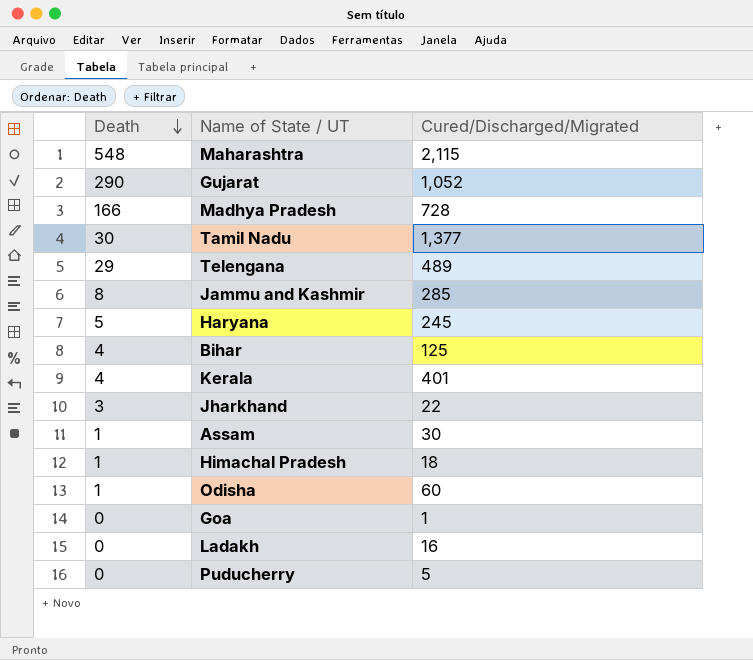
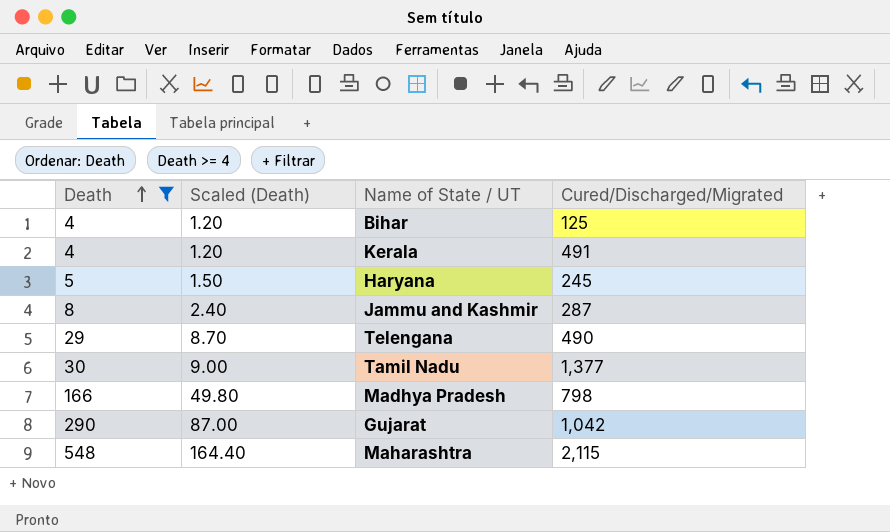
filter: none -> Death >= 4
row order: Death descending -> Death ascending
column Scaled (Death) | formula: none -> [Death] * 0.3
Kerala | Cured/Discharged/Migrated: 401 -> 491
Jammu and Kashmir | Cured/Discharged/Migrated: 285 -> 287
Telengana | Cured/Discharged/Migrated: 489 -> 490
Madhya Pradesh | Cured/Discharged/Migrated: 728 -> 798
Gujarat | Cured/Discharged/Migrated: 1,052 -> 1,042

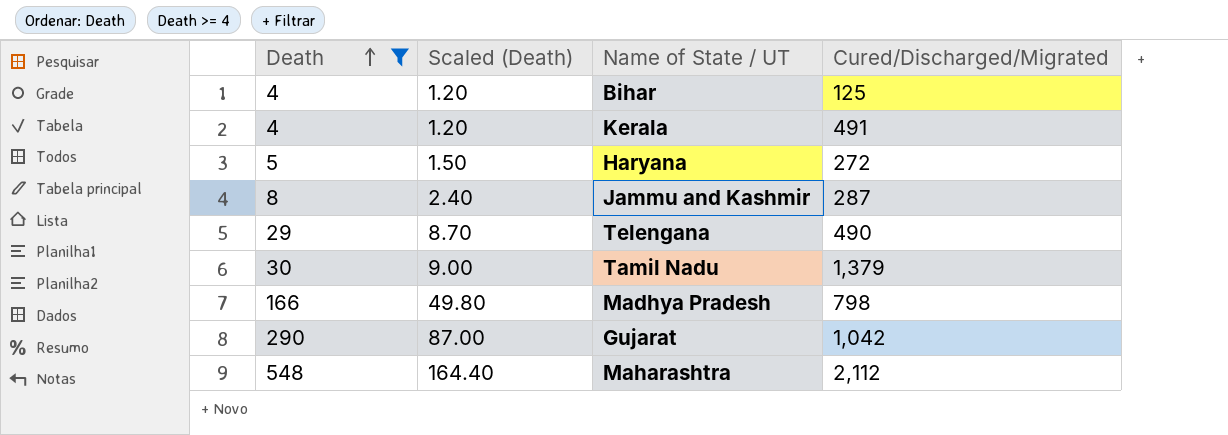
Haryana | Cured/Discharged/Migrated: 245 -> 272
Tamil Nadu | Cured/Discharged/Migrated: 1,377 -> 1,379
Maharashtra | Cured/Discharged/Migrated: 2,115 -> 2,112

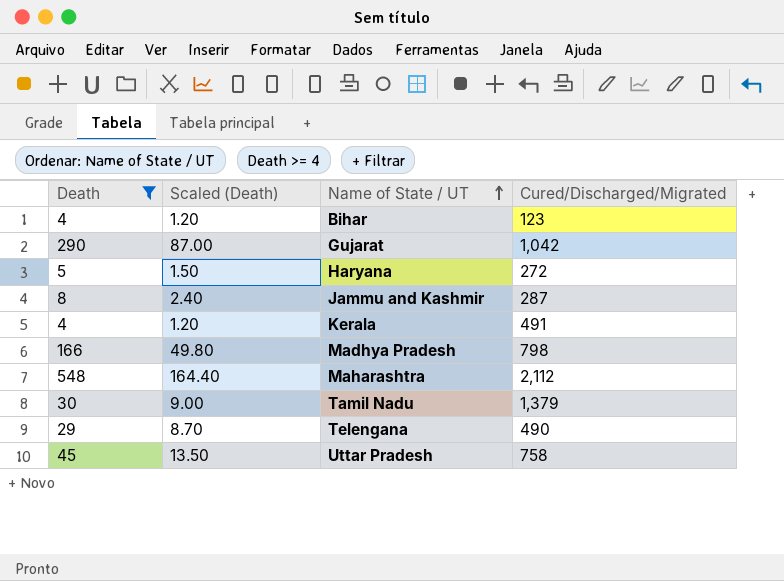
row order: Death ascending -> Name of State / UT ascending
Bihar | Cured/Discharged/Migrated: 125 -> 123
row Uttar Pradesh: none -> 45 | 13.50 | 758

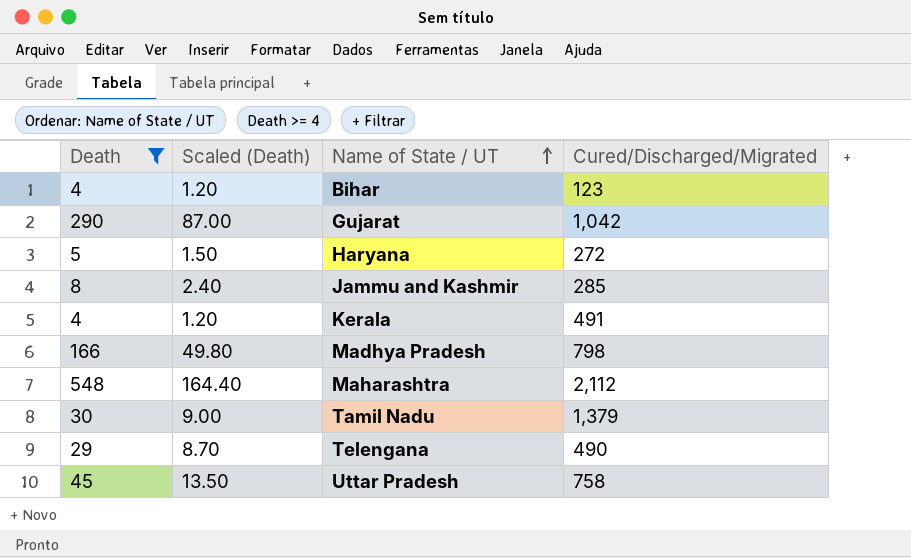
Jammu and Kashmir | Cured/Discharged/Migrated: 287 -> 285

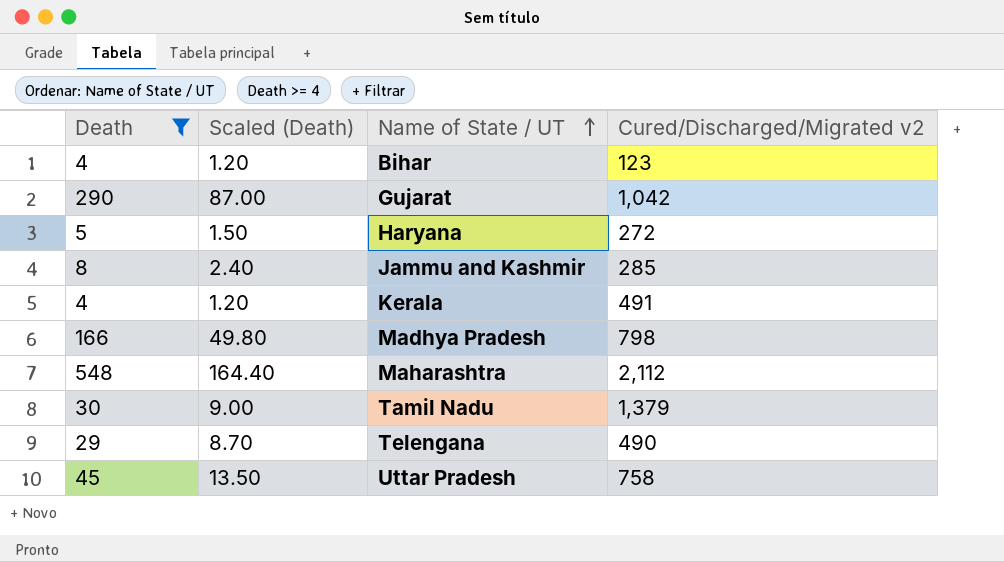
column name: Cured/Discharged/Migrated -> Cured/Discharged/Migrated v2

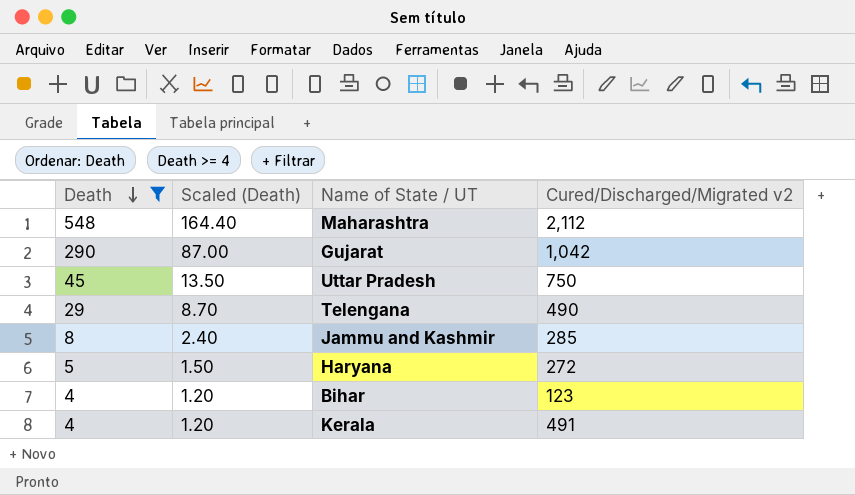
row order: Name of State / UT ascending -> Death descending
row Madhya Pradesh: 166 | 49.80 | 798 -> none
row Tamil Nadu: 30 | 9.00 | 1,379 -> none
Uttar Pradesh | Cured/Discharged/Migrated v2: 758 -> 750

